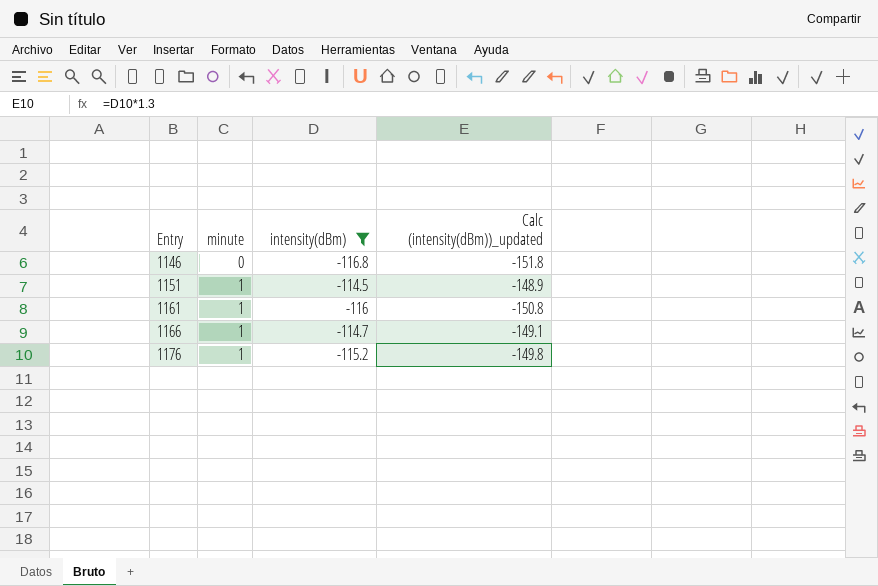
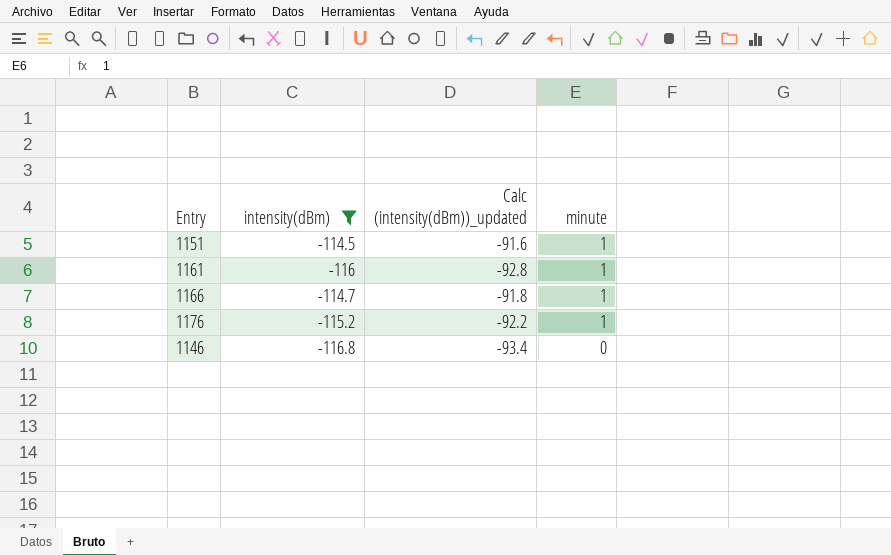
row order: Entry ascending -> minute descending
column Calc (intensity(dBm))_updated | formula: [intensity(dBm)] * 1.3 -> [intensity(dBm)] * 0.8
column minute | position: 2 -> 4

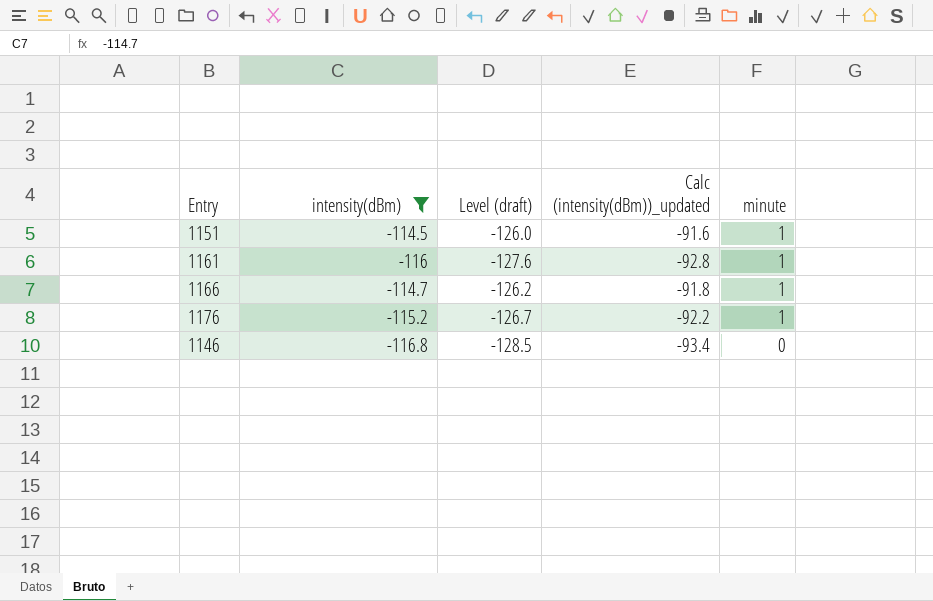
column Level (draft) | formula: none -> [intensity(dBm)] * 1.1

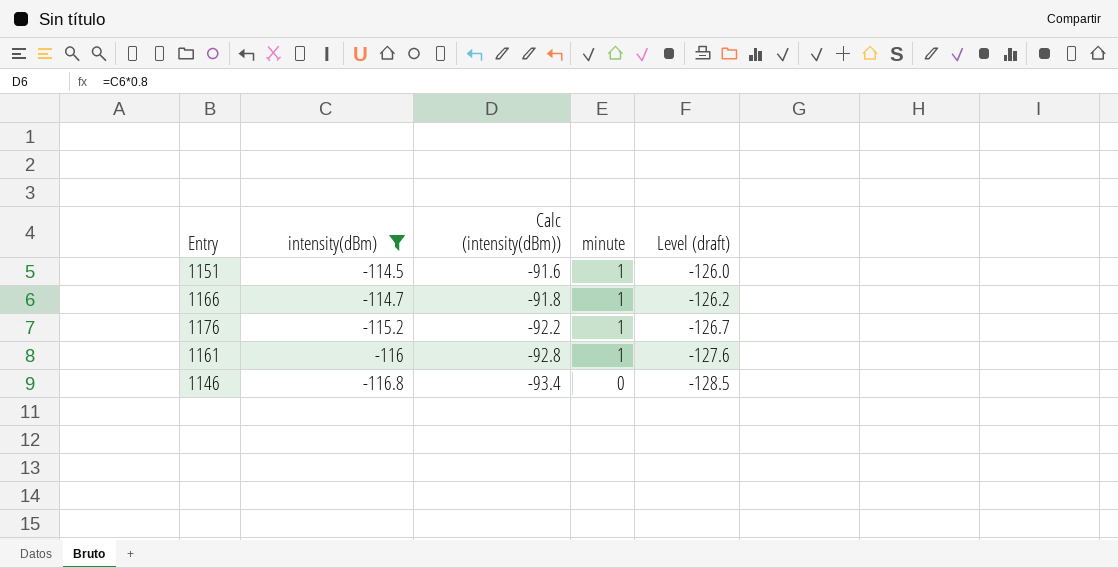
row order: minute descending -> intensity(dBm) descending
column name: Calc (intensity(dBm))_updated -> Calc (intensity(dBm))
column Level (draft) | position: 3 -> 5

